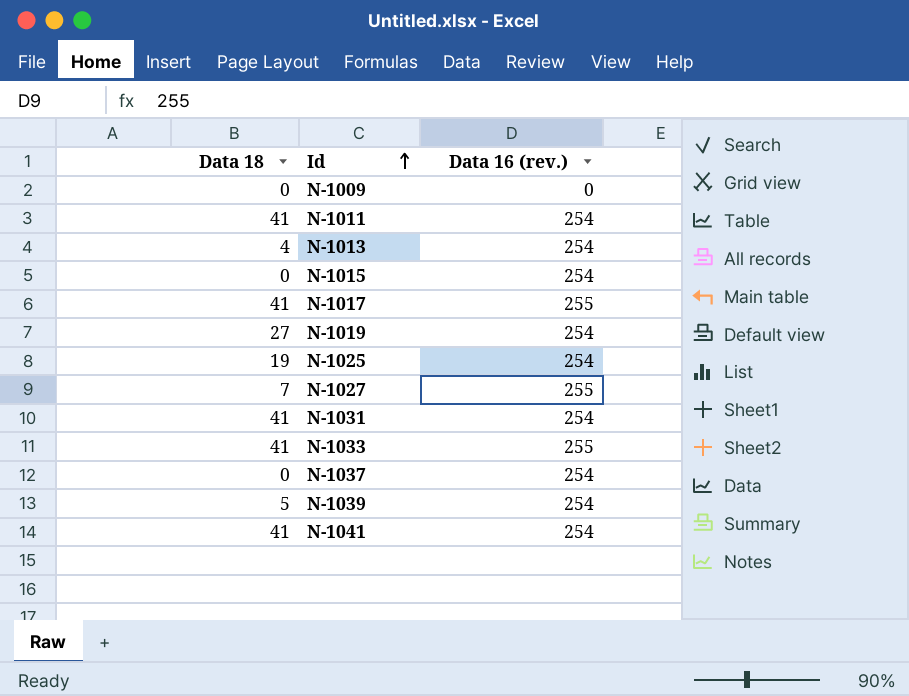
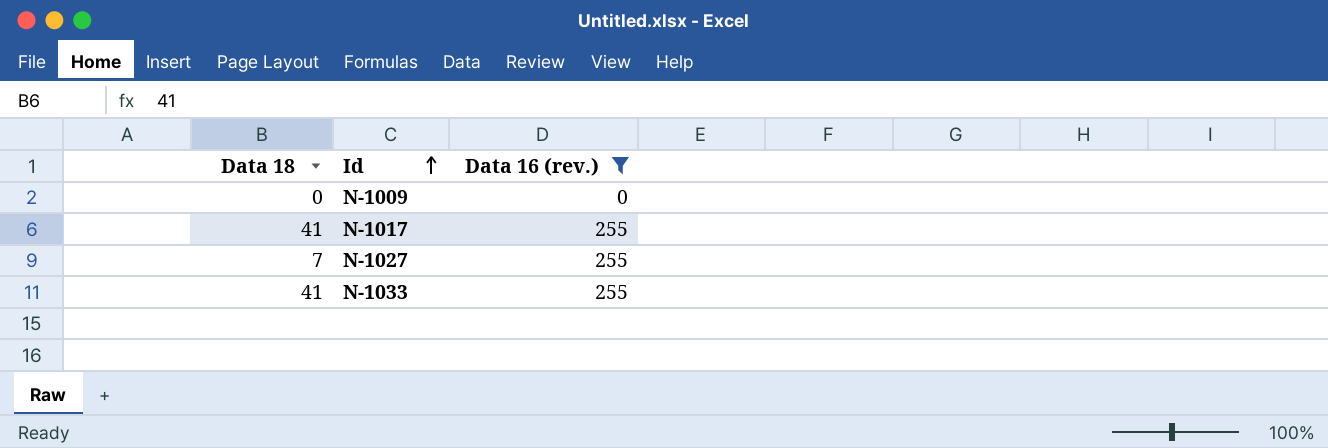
filter: none -> Data 16 (rev.) != 254

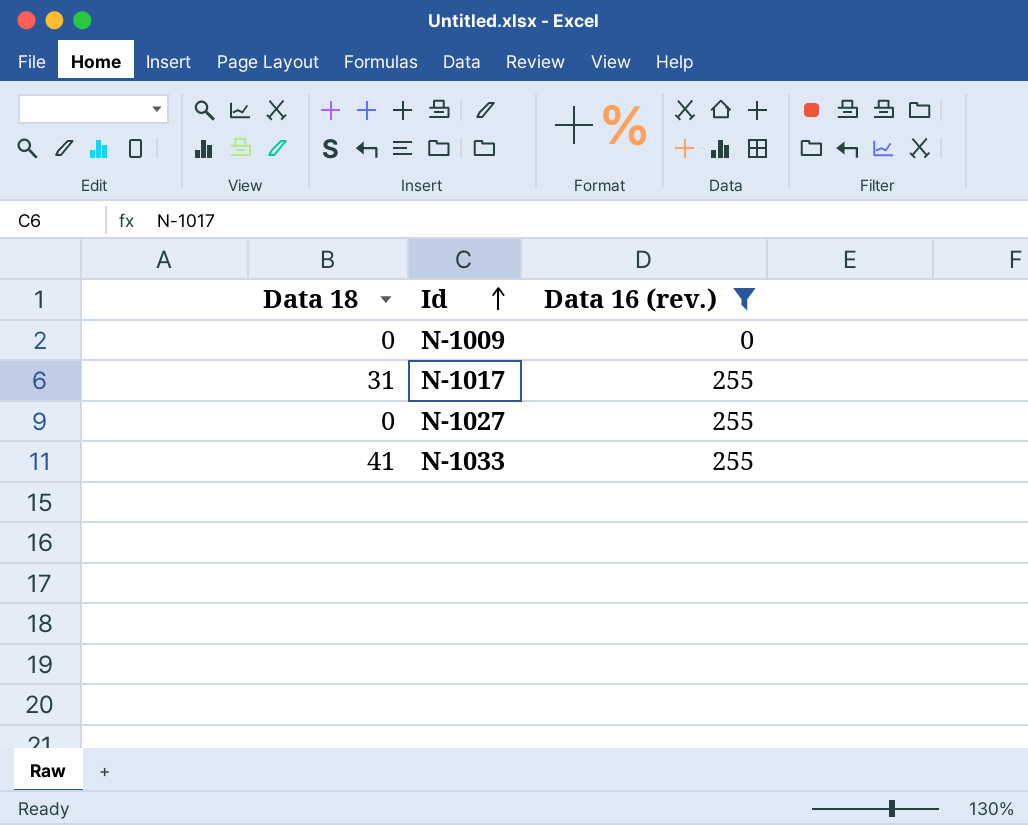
N-1017 | Data 18: 41 -> 31
N-1027 | Data 18: 7 -> 0

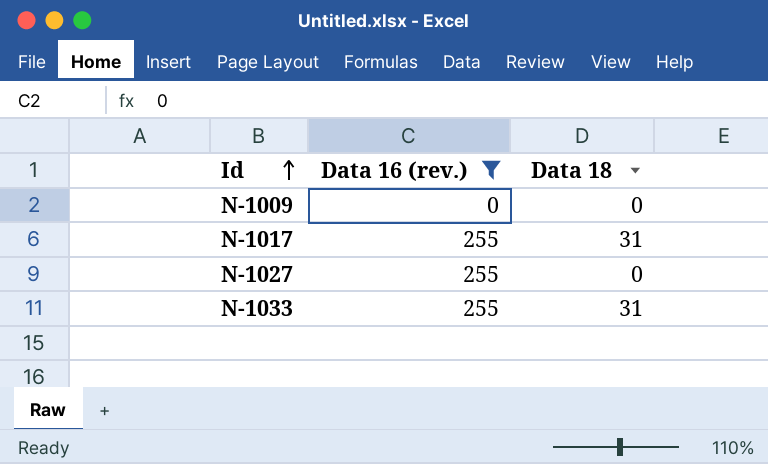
column Data 18 | position: 1 -> 3
N-1033 | Data 18: 41 -> 31

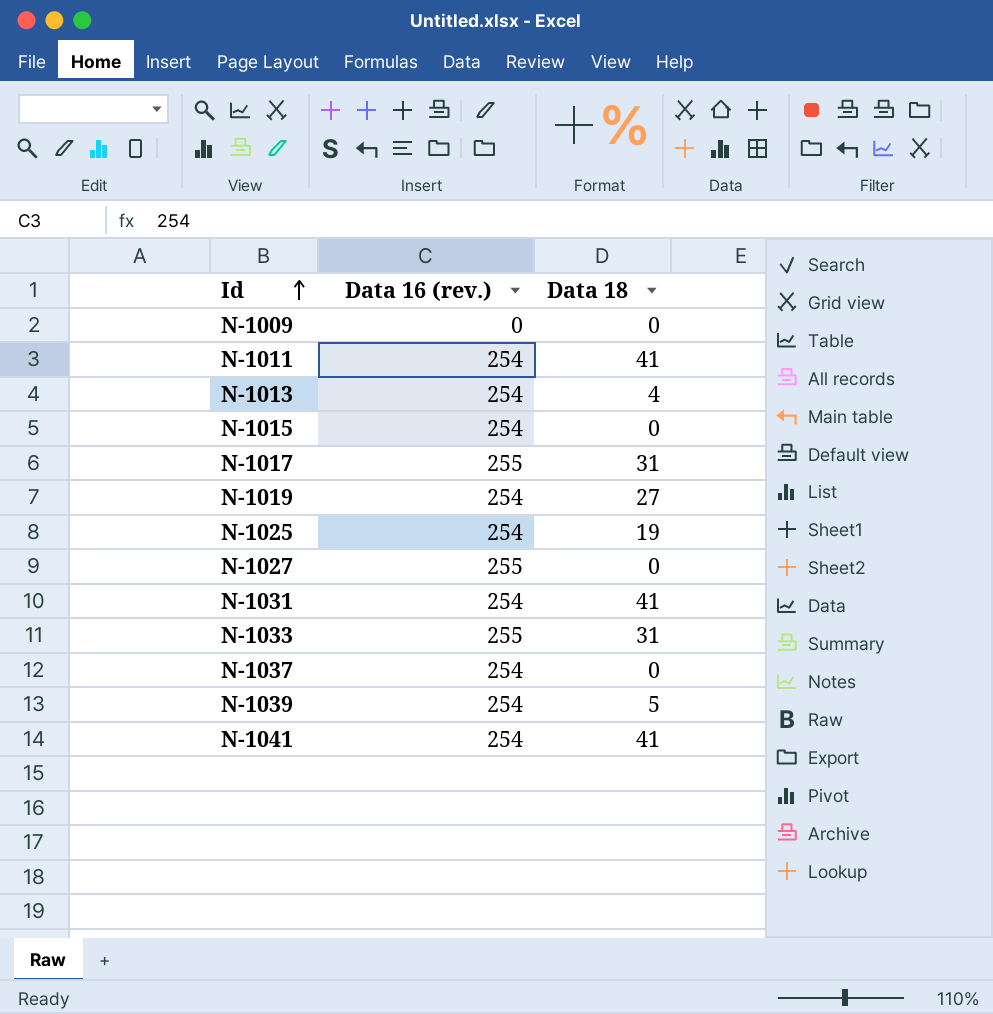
filter: Data 16 (rev.) != 254 -> none

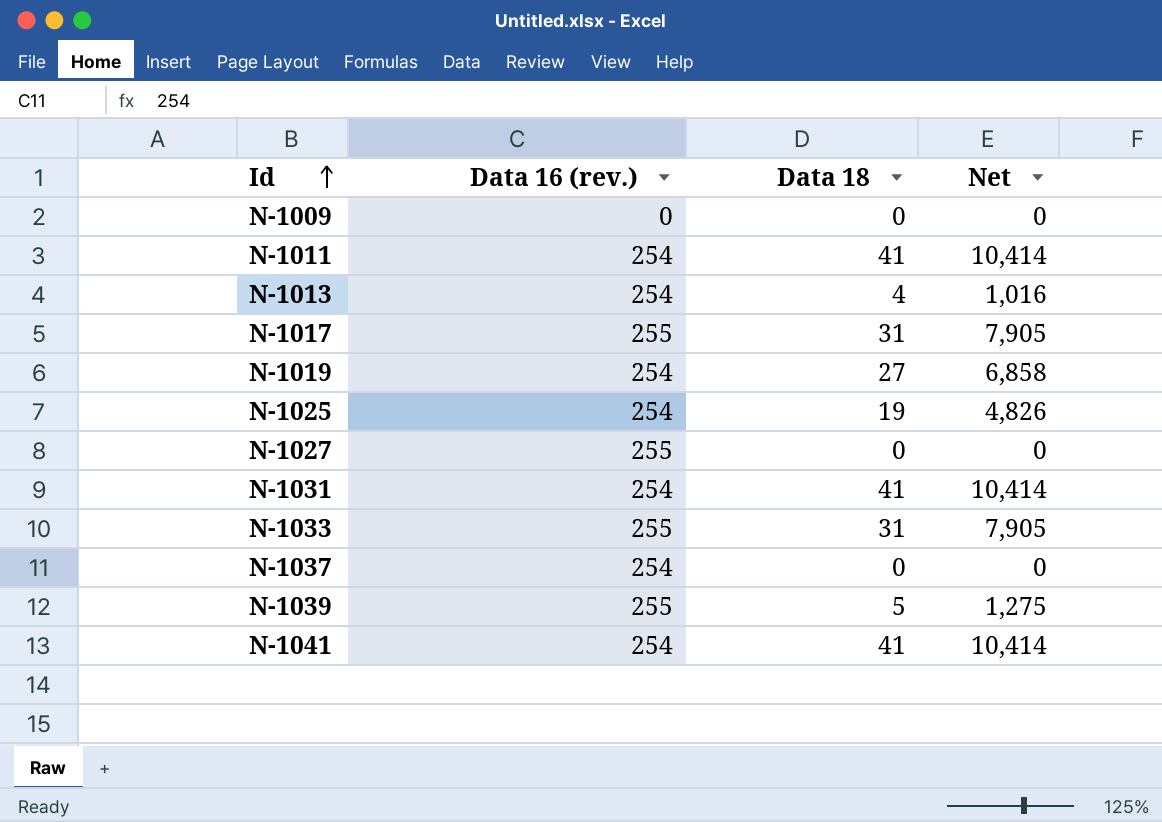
column Net | formula: none -> [Data 16 (rev.)] * [Data 18]
row N-1015: 254 | 0 -> none
N-1039 | Data 16 (rev.): 254 -> 255

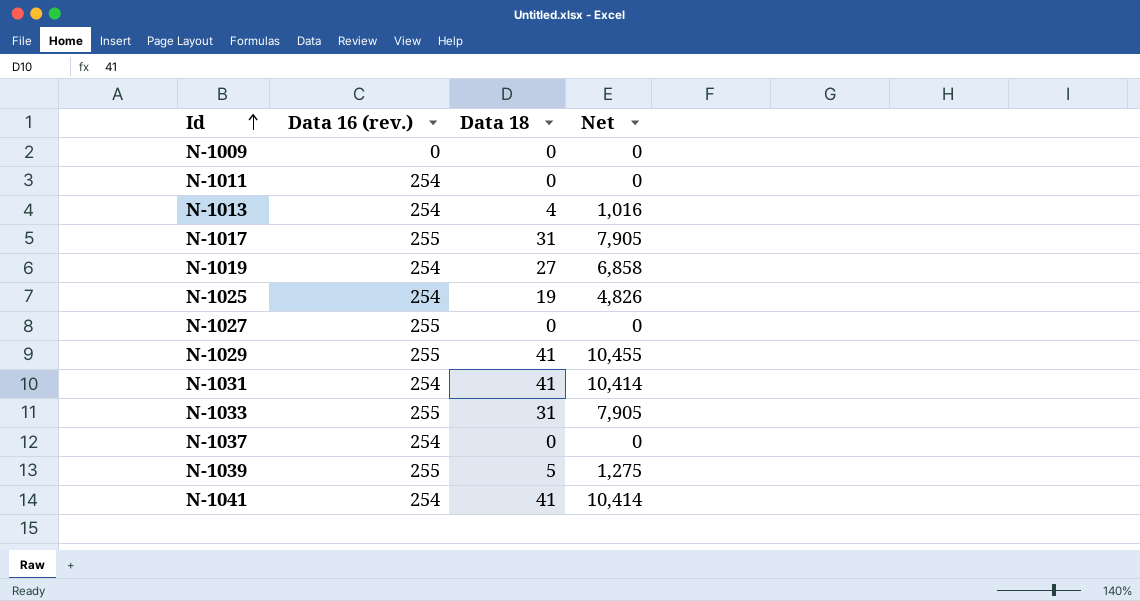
N-1011 | Data 18: 41 -> 0
N-1011 | Net: 10,414 -> 0
row N-1029: none -> 255 | 41 | 10,455

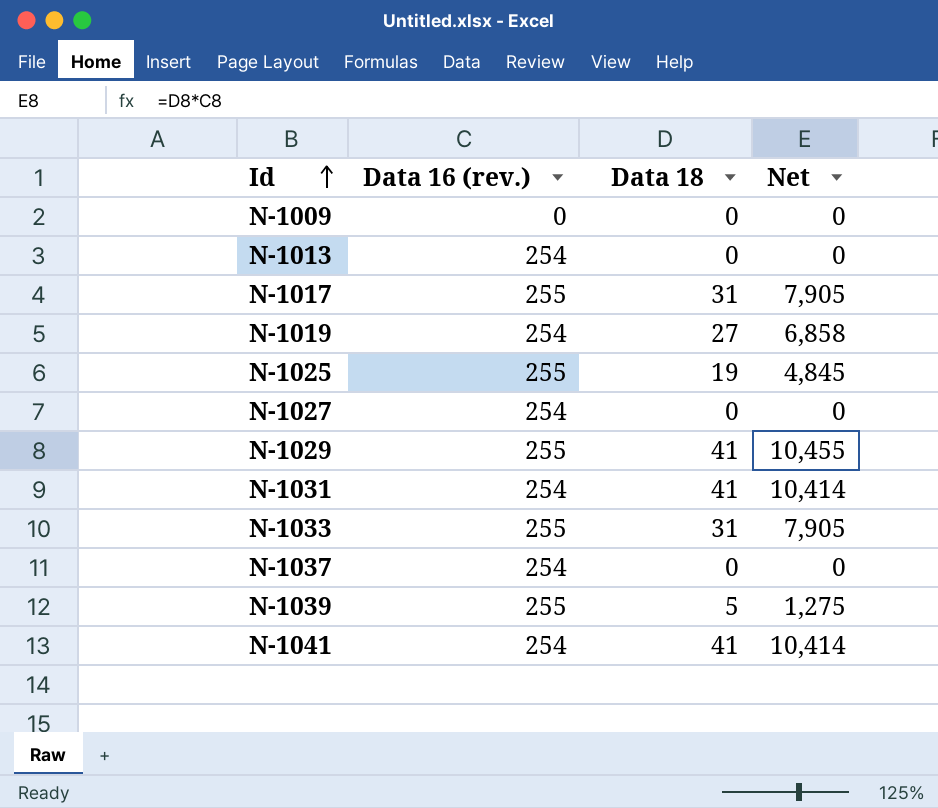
row N-1011: 254 | 0 | 0 -> none
N-1013 | Data 18: 4 -> 0
N-1013 | Net: 1,016 -> 0
N-1025 | Data 16 (rev.): 254 -> 255
N-1025 | Net: 4,826 -> 4,845
N-1027 | Data 16 (rev.): 255 -> 254

